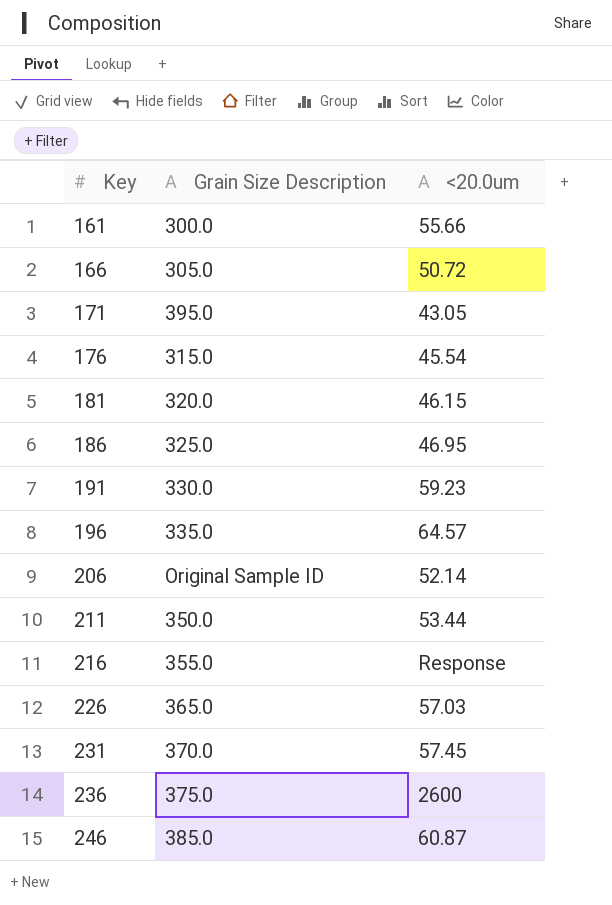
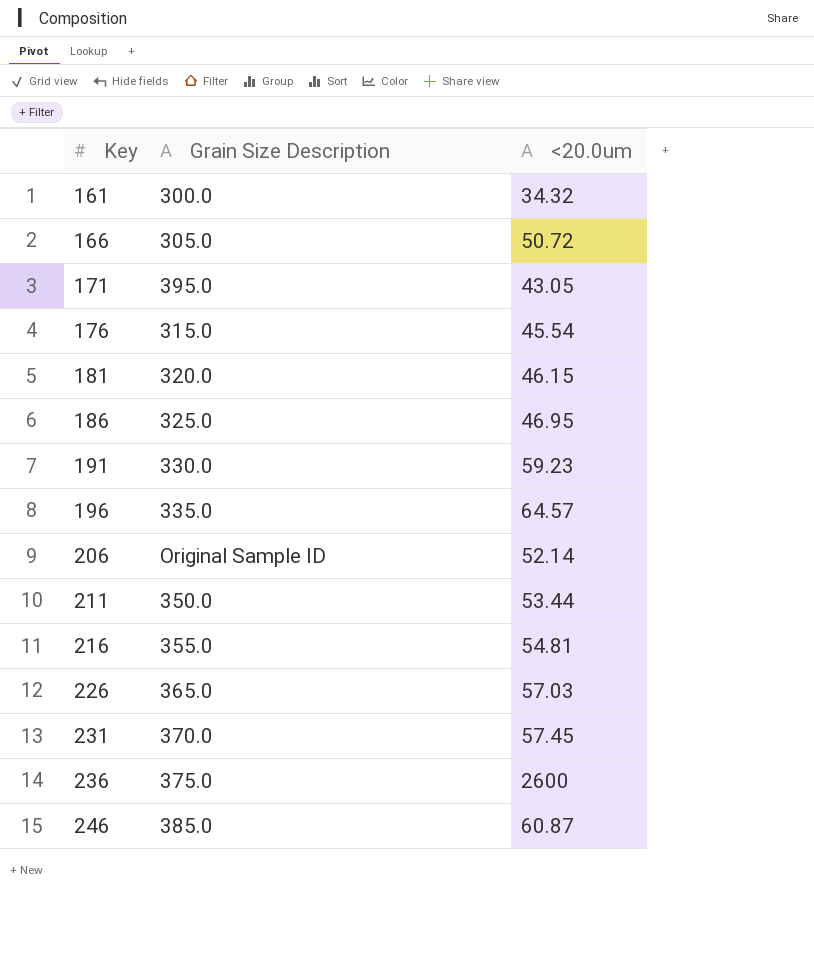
161 | <20.0um: 55.66 -> 34.32
216 | <20.0um: Response -> 54.81

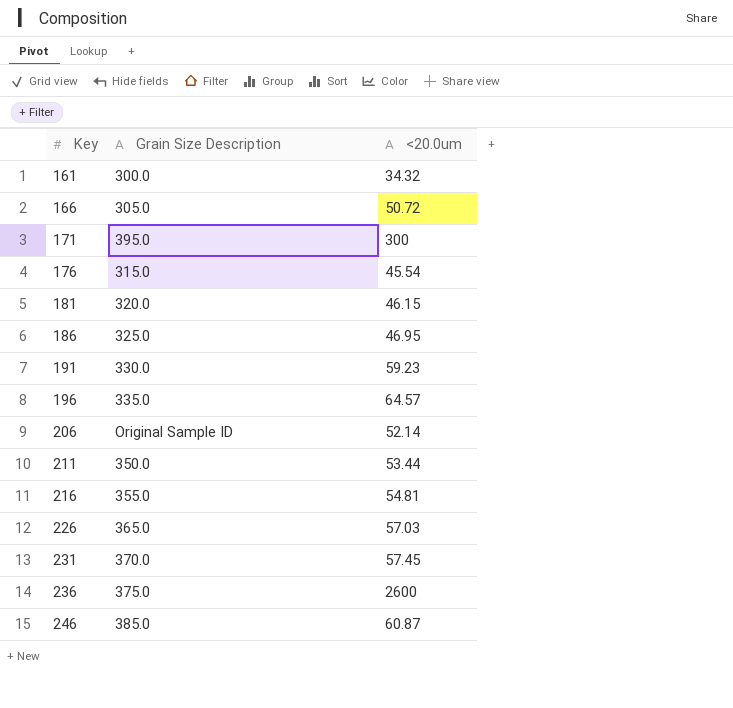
171 | <20.0um: 43.05 -> 300

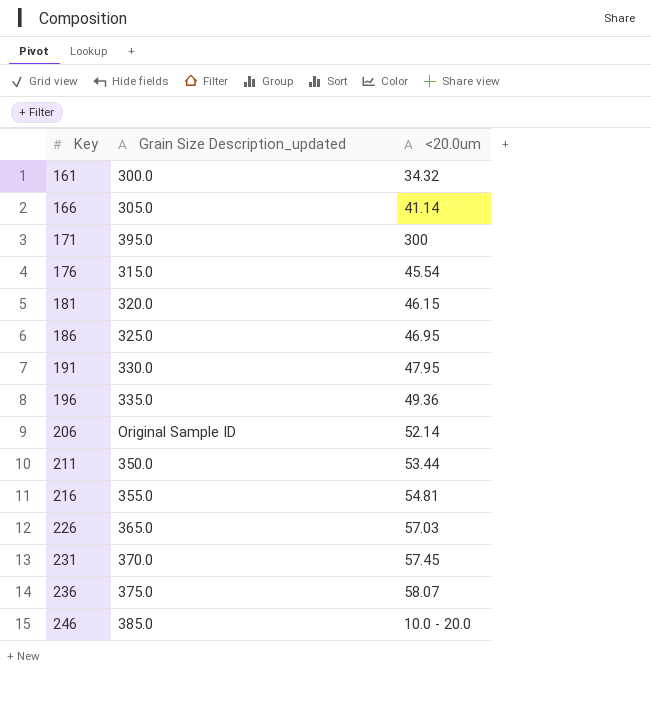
column name: Grain Size Description -> Grain Size Description_updated
166 | <20.0um: 50.72 -> 41.14
191 | <20.0um: 59.23 -> 47.95
196 | <20.0um: 64.57 -> 49.36
236 | <20.0um: 2600 -> 58.07
246 | <20.0um: 60.87 -> 10.0 - 20.0

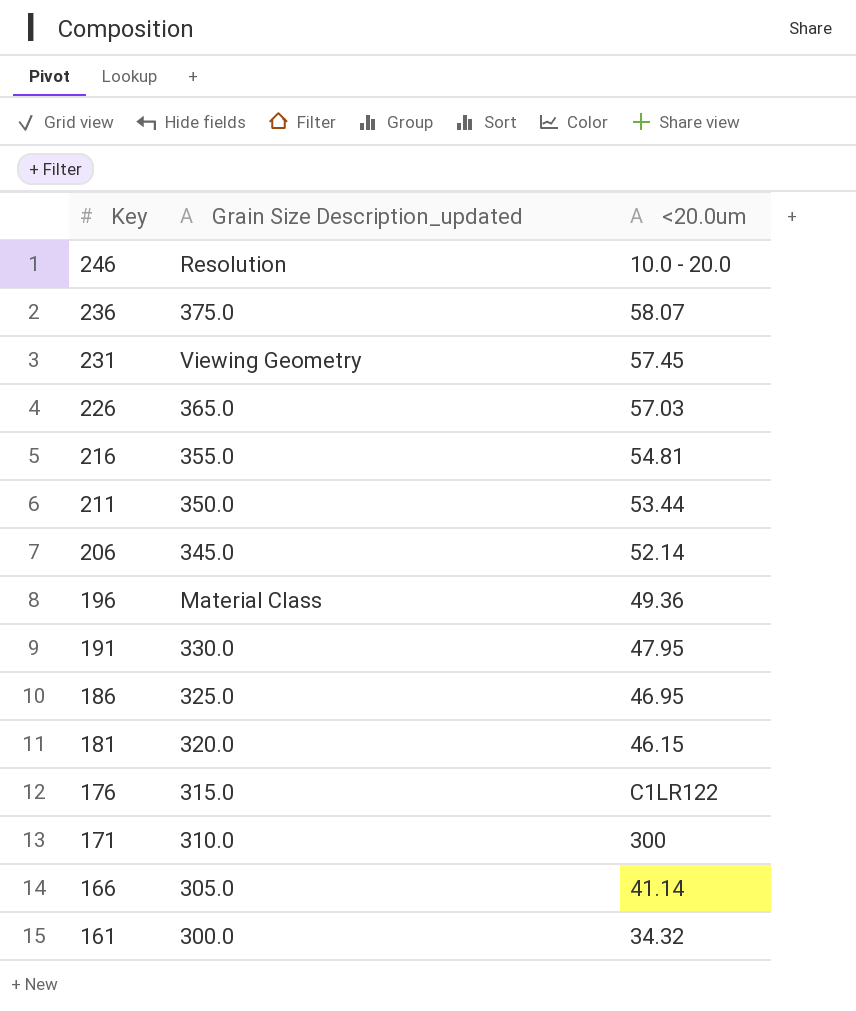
row order: Key ascending -> Key descending
246 | Grain Size Description_updated: 385.0 -> Resolution
231 | Grain Size Description_updated: 370.0 -> Viewing Geometry
206 | Grain Size Description_updated: Original Sample ID -> 345.0
196 | Grain Size Description_updated: 335.0 -> Material Class
176 | <20.0um: 45.54 -> C1LR122
171 | Grain Size Description_updated: 395.0 -> 310.0

